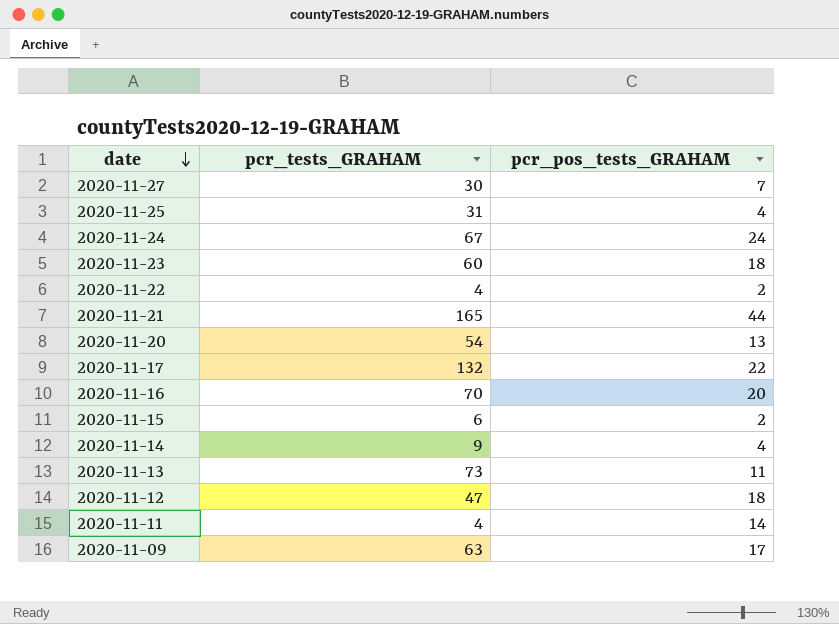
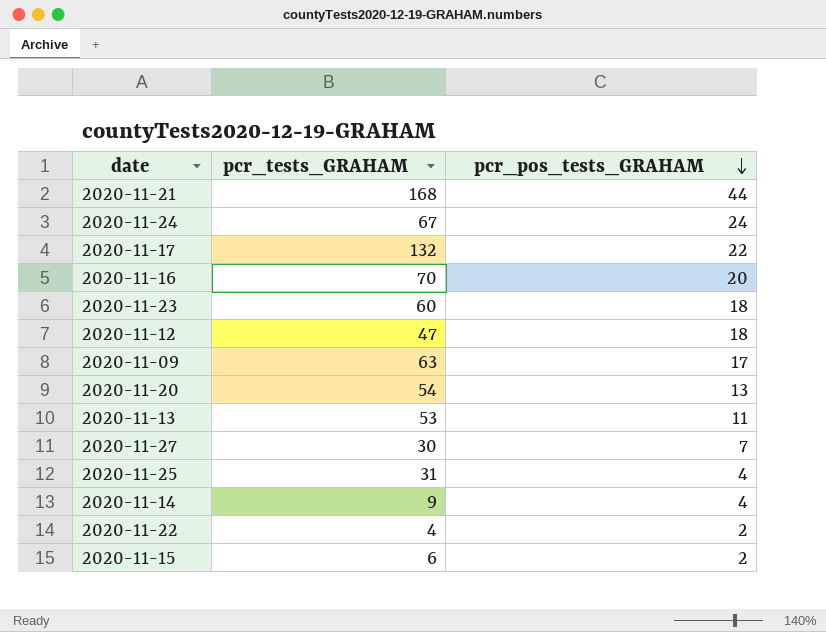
row order: date descending -> pcr_pos_tests_GRAHAM descending
row 2020-11-11: 4 | 14 -> none
2020-11-21 | pcr_tests_GRAHAM: 165 -> 168
2020-11-13 | pcr_tests_GRAHAM: 73 -> 53

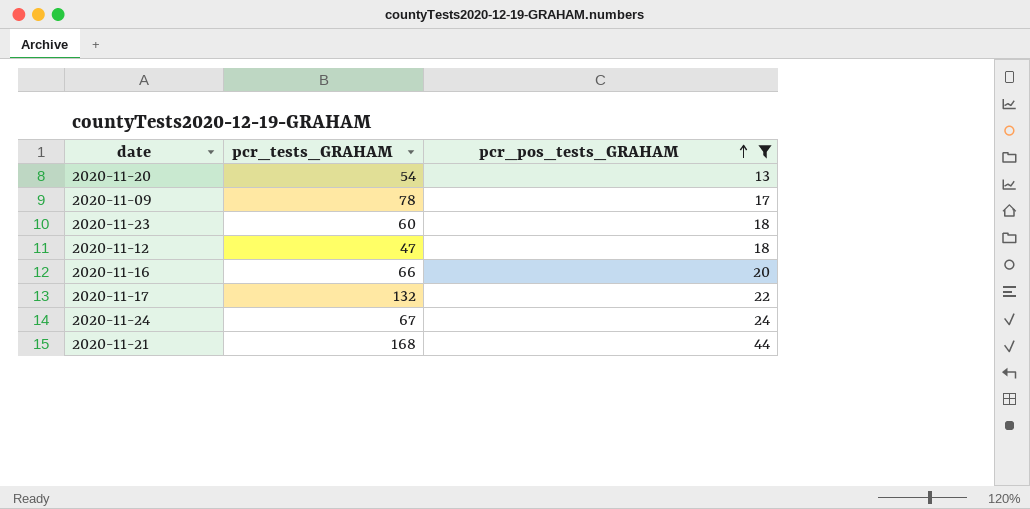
filter: none -> pcr_pos_tests_GRAHAM >= 13
row order: pcr_pos_tests_GRAHAM descending -> pcr_pos_tests_GRAHAM ascending
2020-11-09 | pcr_tests_GRAHAM: 63 -> 78
2020-11-16 | pcr_tests_GRAHAM: 70 -> 66

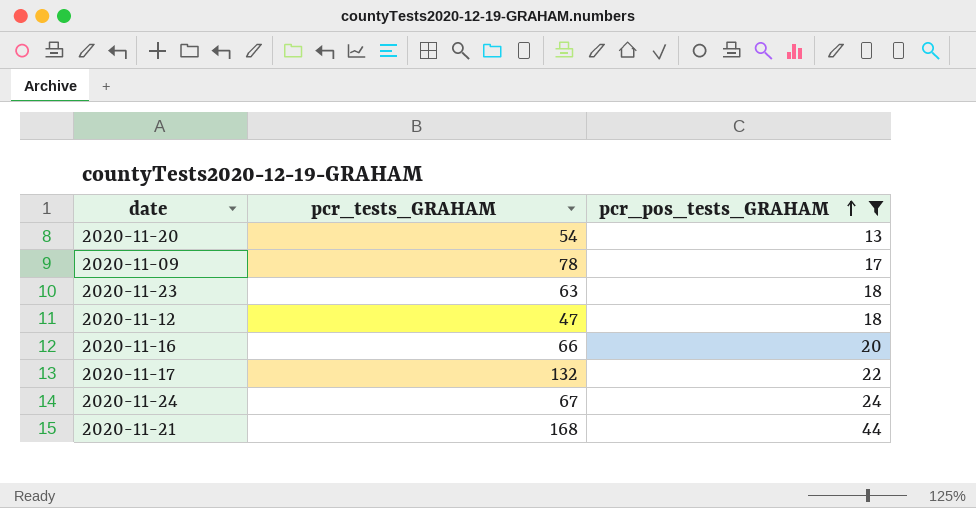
2020-11-23 | pcr_tests_GRAHAM: 60 -> 63

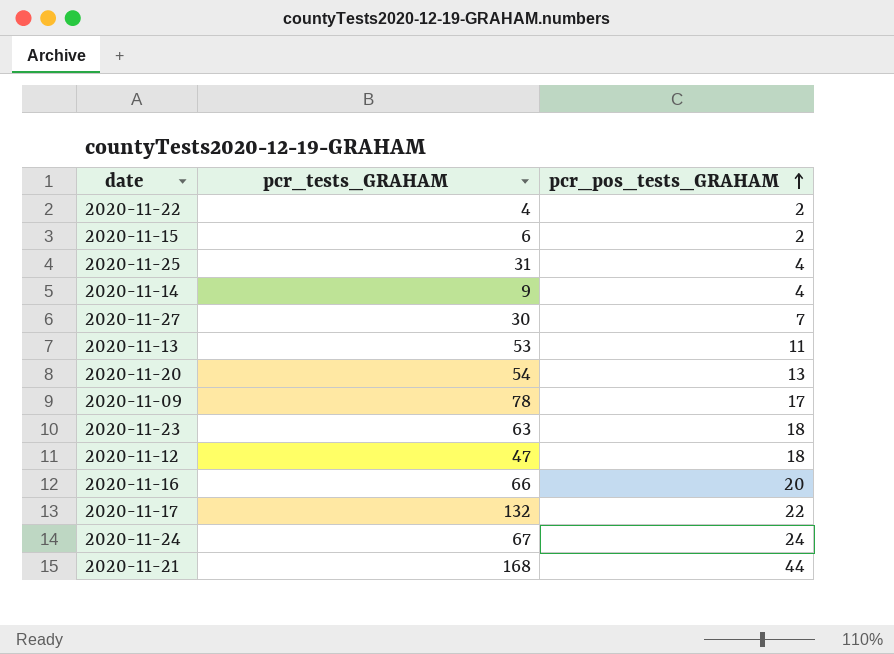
filter: pcr_pos_tests_GRAHAM >= 13 -> none

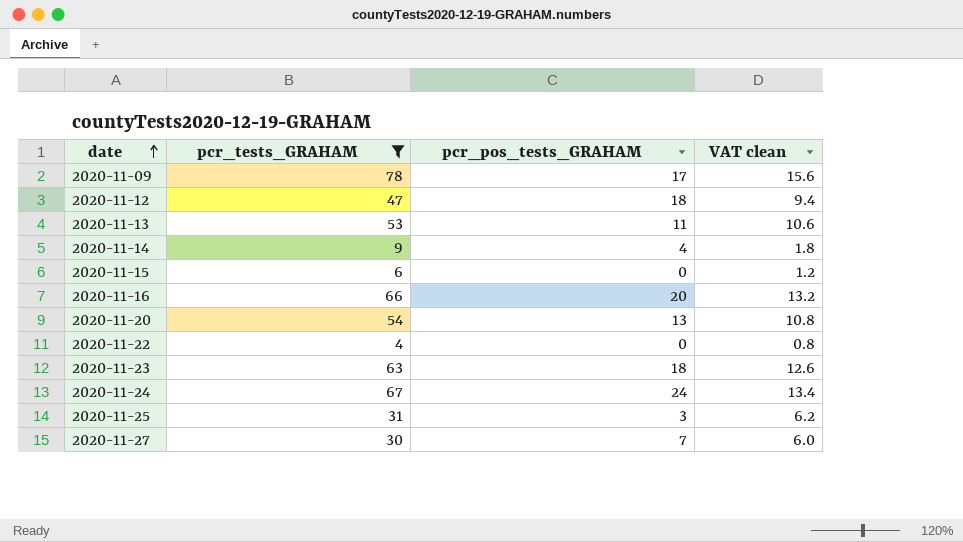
filter: none -> pcr_tests_GRAHAM <= 78
row order: pcr_pos_tests_GRAHAM ascending -> date ascending
column VAT clean | formula: none -> [pcr_tests_GRAHAM] * 0.2
2020-11-15 | pcr_pos_tests_GRAHAM: 2 -> 0
2020-11-22 | pcr_pos_tests_GRAHAM: 2 -> 0
2020-11-25 | pcr_pos_tests_GRAHAM: 4 -> 3

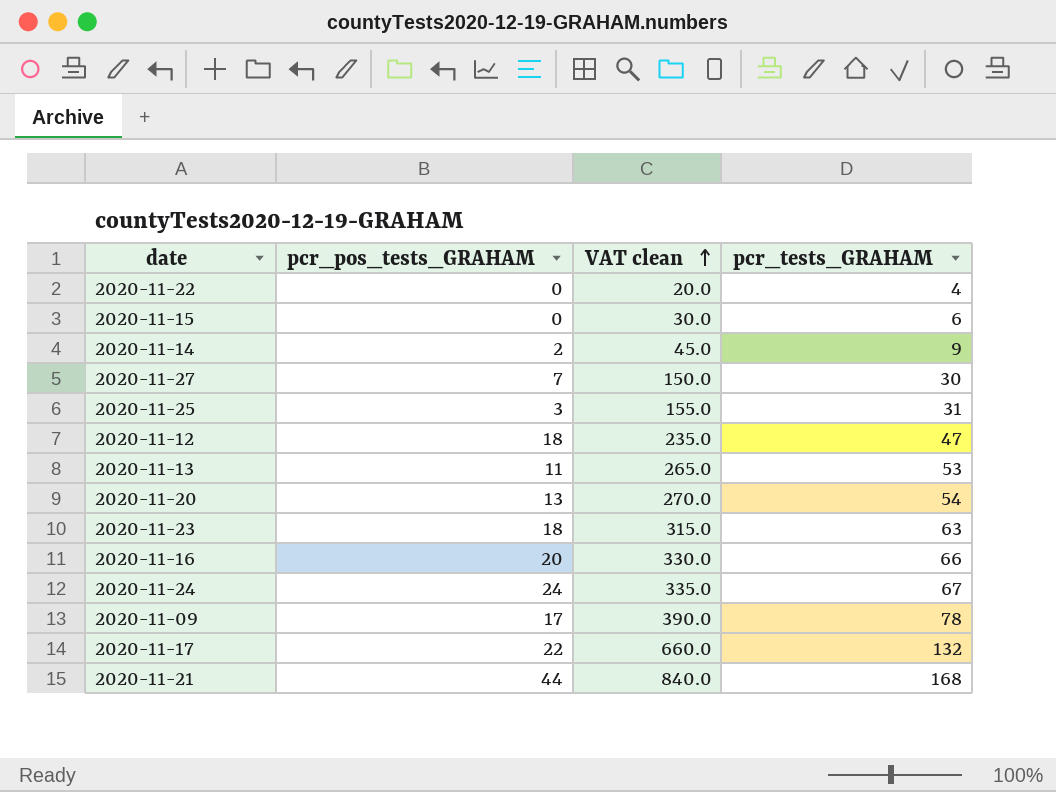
filter: pcr_tests_GRAHAM <= 78 -> none
row order: date ascending -> VAT clean ascending
column VAT clean | formula: [pcr_tests_GRAHAM] * 0.2 -> [pcr_tests_GRAHAM] * 5
column pcr_tests_GRAHAM | position: 2 -> 4
2020-11-14 | pcr_pos_tests_GRAHAM: 4 -> 2

